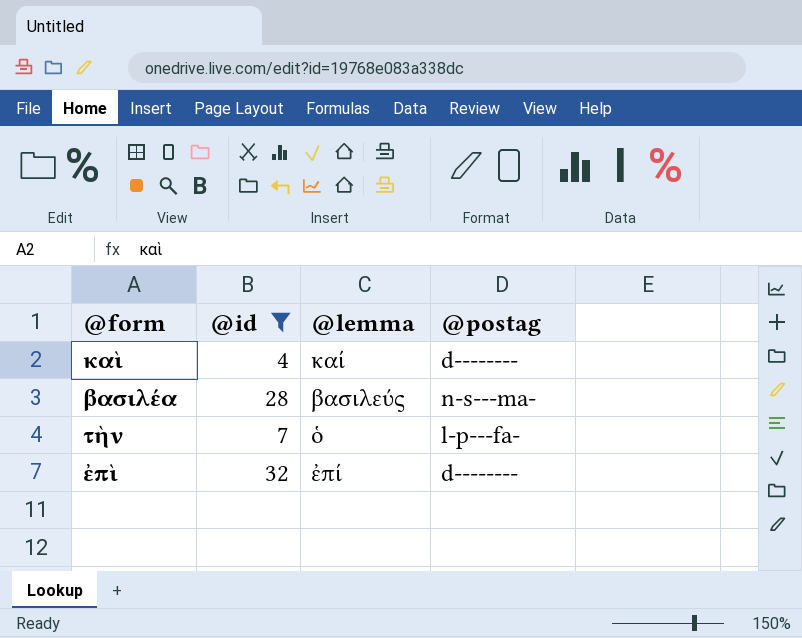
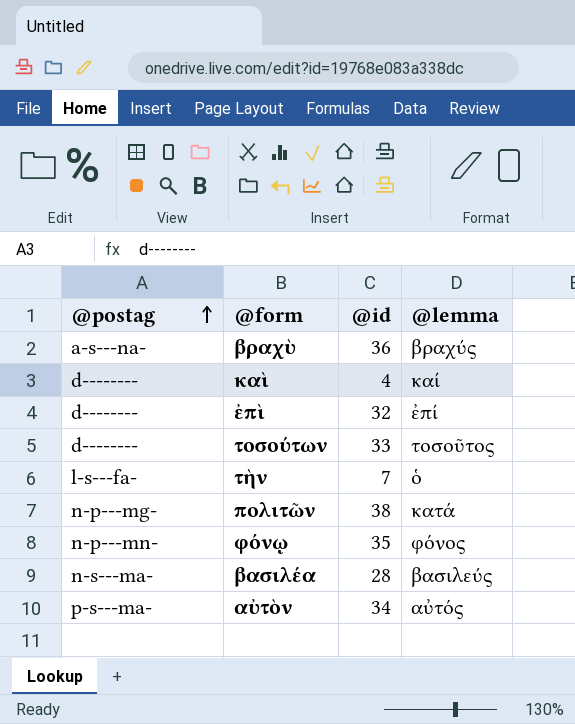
filter: @id <= 32 -> none
row order: none -> @postag ascending
column @postag | position: 4 -> 1
τὴν | @postag: l-p---fa- -> l-s---fa-

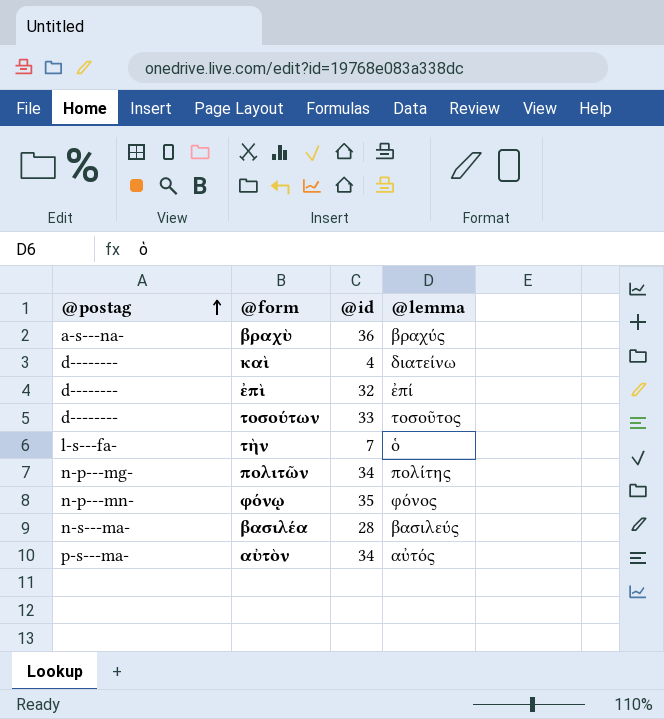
καὶ | @lemma: καί -> διατείνω
πολιτῶν | @id: 38 -> 34
πολιτῶν | @lemma: κατά -> πολίτης

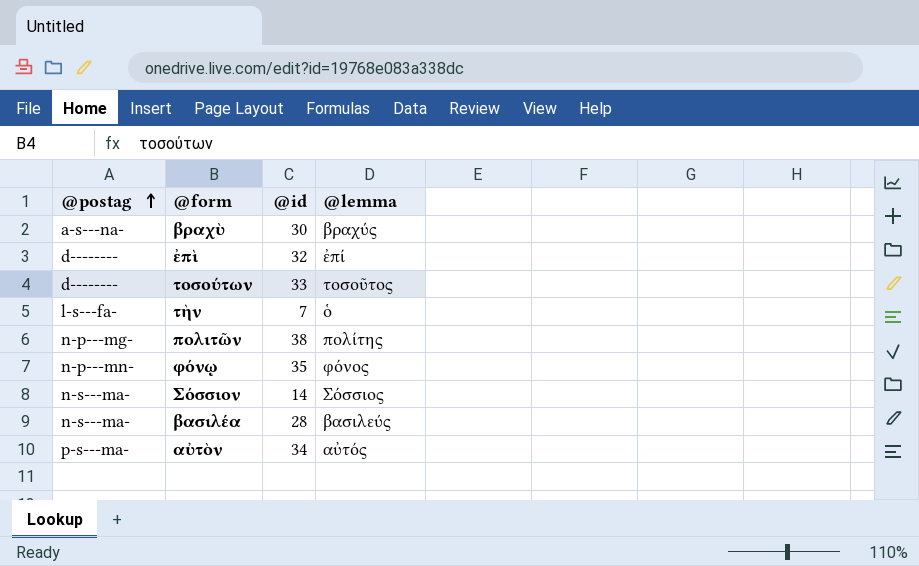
row καὶ: d-------- | 4 | διατείνω -> none
βραχὺ | @id: 36 -> 30
πολιτῶν | @id: 34 -> 38
row Σόσσιον: none -> n-s---ma- | 14 | Σόσσιος

